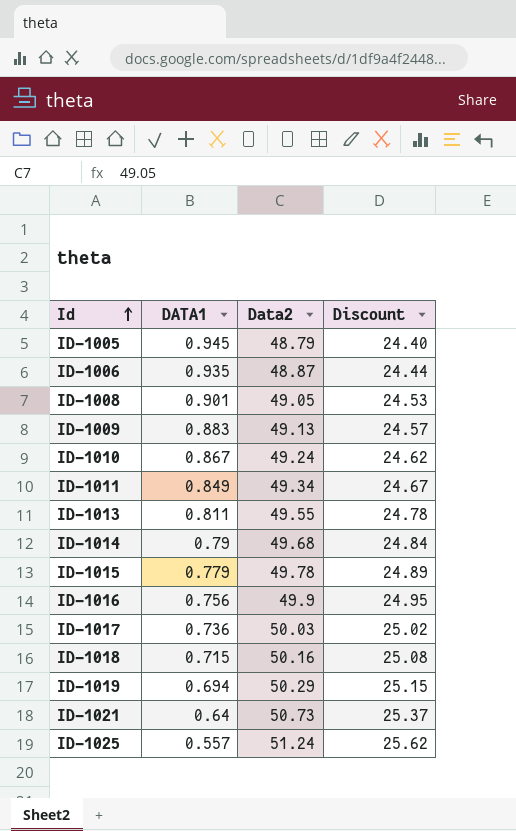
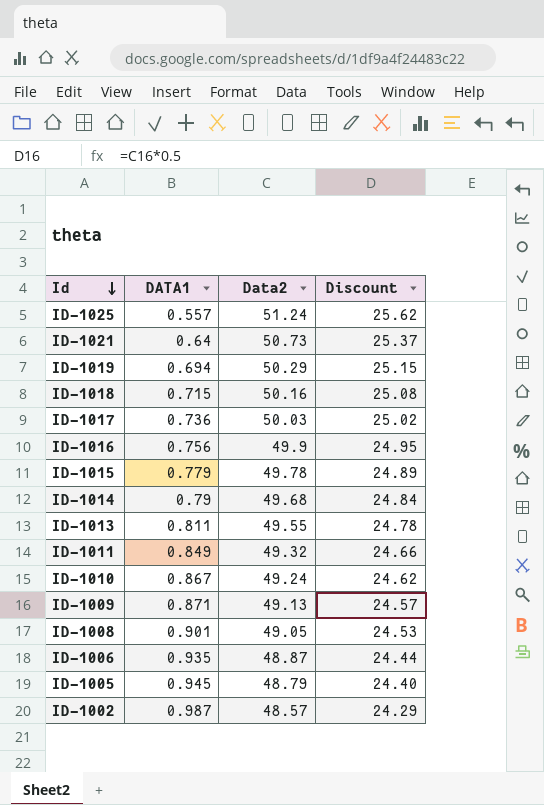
row order: Id ascending -> Id descending
ID-1011 | Data2: 49.34 -> 49.32
ID-1011 | Discount: 24.67 -> 24.66
ID-1009 | DATA1: 0.883 -> 0.871
row ID-1002: none -> 0.987 | 48.57 | 24.29

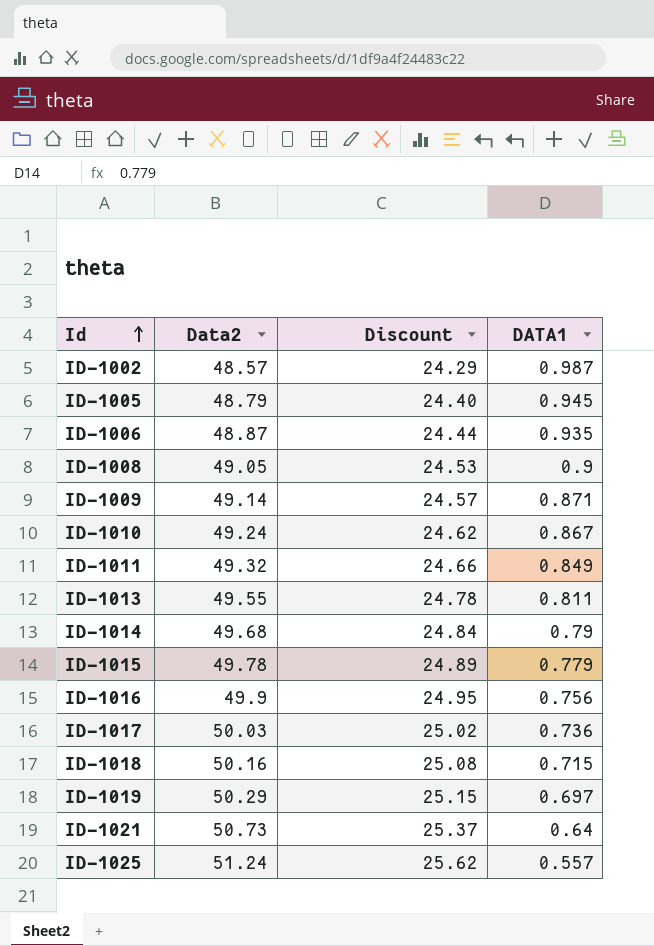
row order: Id descending -> Id ascending
column DATA1 | position: 2 -> 4
ID-1008 | DATA1: 0.901 -> 0.9
ID-1009 | Data2: 49.13 -> 49.14
ID-1019 | DATA1: 0.694 -> 0.697

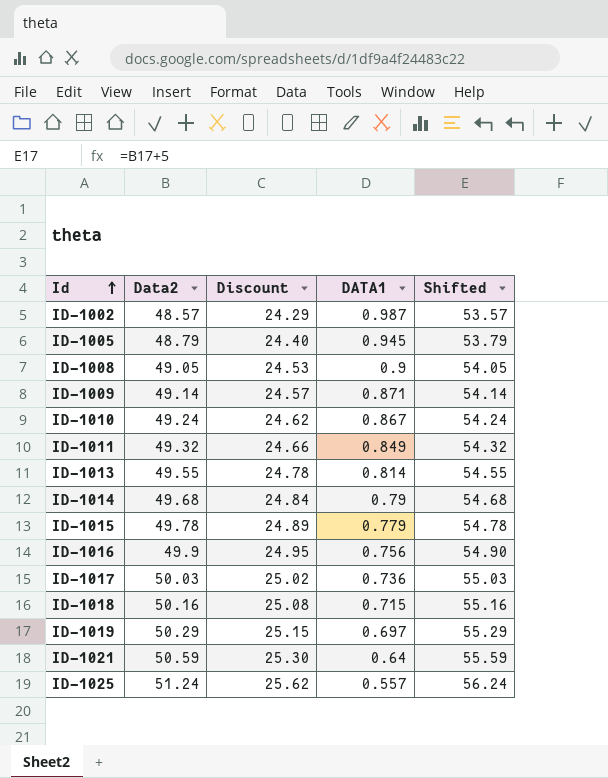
column Shifted | formula: none -> [Data2] + 5
row ID-1006: 48.87 | 24.44 | 0.935 -> none
ID-1013 | DATA1: 0.811 -> 0.814
ID-1021 | Data2: 50.73 -> 50.59
ID-1021 | Discount: 25.37 -> 25.30

